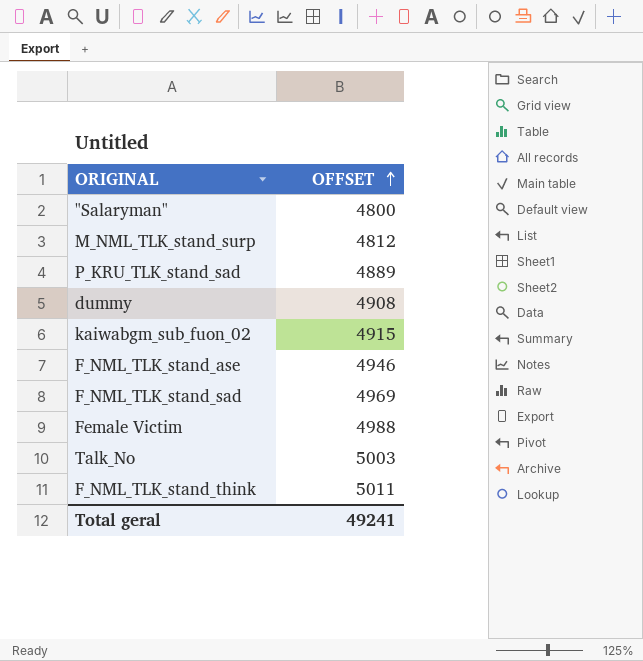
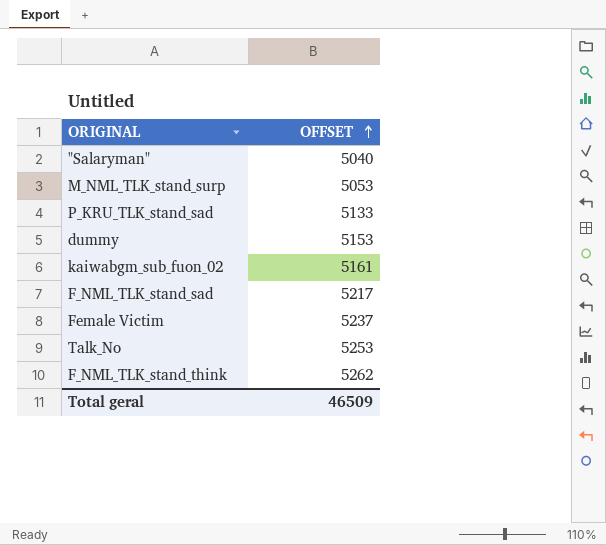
row F_NML_TLK_stand_ase: 4946 -> none
"Salaryman" | OFFSET: 4800 -> 5040
M_NML_TLK_stand_surp | OFFSET: 4812 -> 5053
P_KRU_TLK_stand_sad | OFFSET: 4889 -> 5133
dummy | OFFSET: 4908 -> 5153
kaiwabgm_sub_fuon_02 | OFFSET: 4915 -> 5161
F_NML_TLK_stand_sad | OFFSET: 4969 -> 5217
Female Victim | OFFSET: 4988 -> 5237
Talk_No | OFFSET: 5003 -> 5253
F_NML_TLK_stand_think | OFFSET: 5011 -> 5262
Total geral | OFFSET: 49241 -> 46509

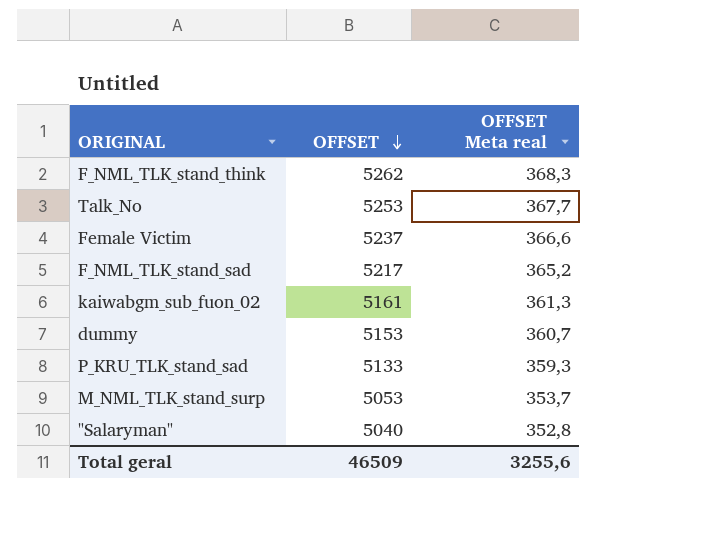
row order: OFFSET ascending -> OFFSET descending
column OFFSET Meta real | formula: none -> [OFFSET] * 0,07

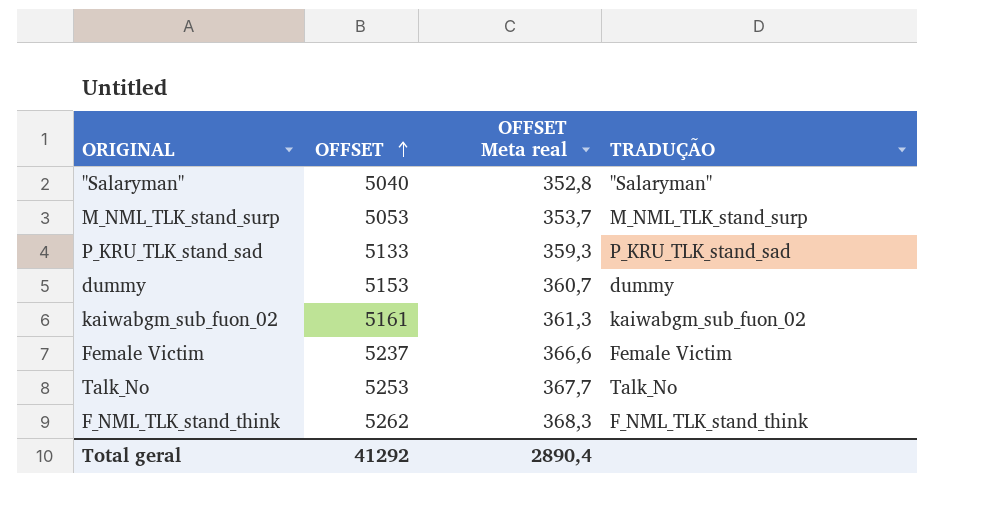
row order: OFFSET descending -> OFFSET ascending
column TRADUÇÃO | position: none -> 4
row F_NML_TLK_stand_sad: 5217 | 365,2 -> none
Total geral | OFFSET: 46509 -> 41292
Total geral | OFFSET Meta real: 3255,6 -> 2890,4

